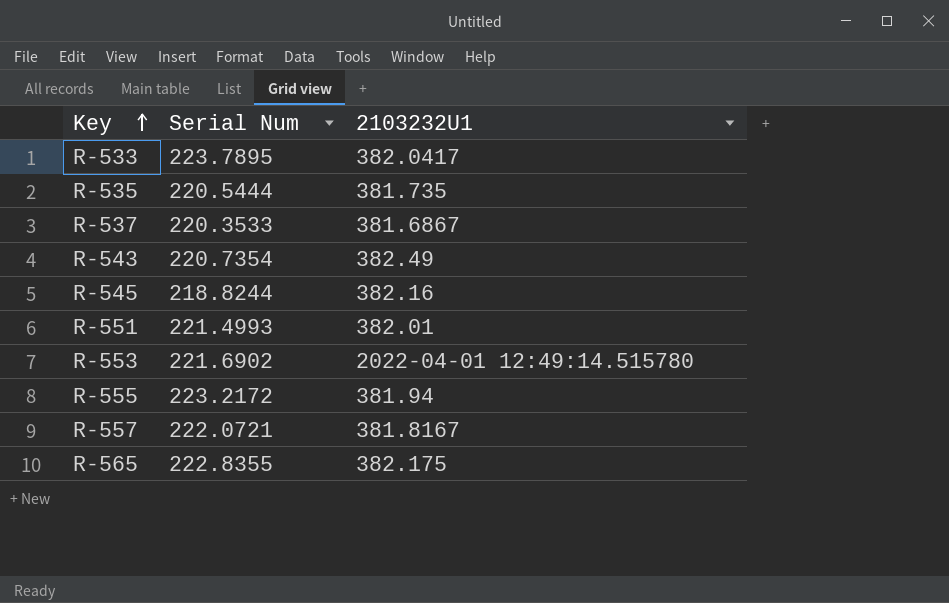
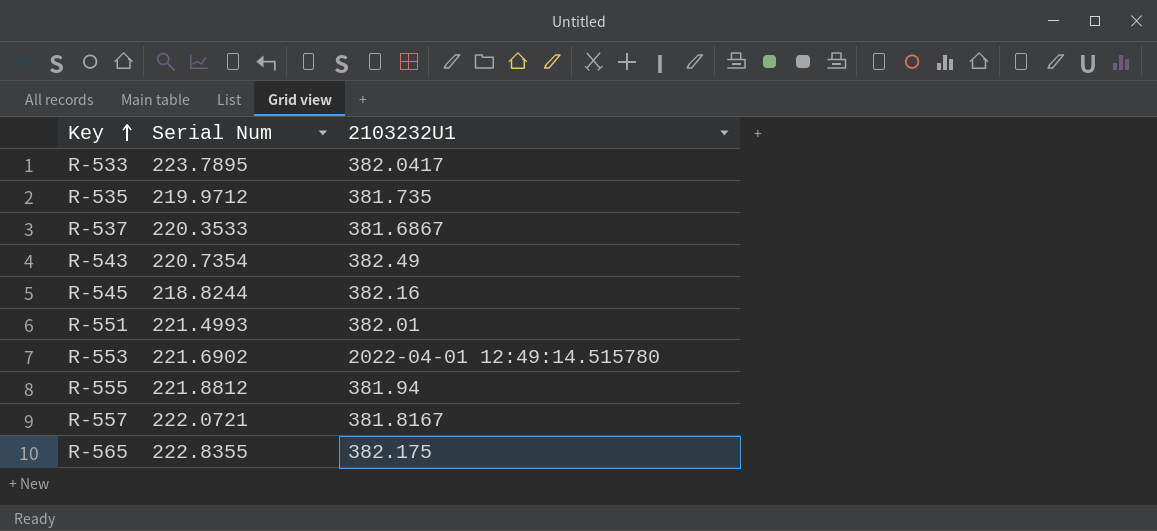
R-535 | Serial Num: 220.5444 -> 219.9712
R-555 | Serial Num: 223.2172 -> 221.8812

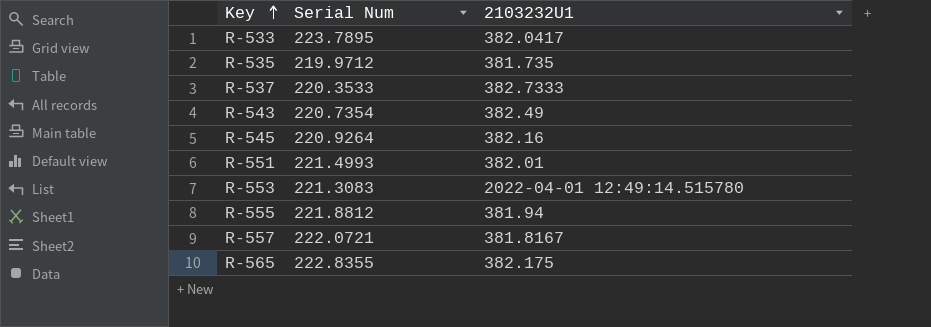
R-537 | 2103232U1: 381.6867 -> 382.7333
R-545 | Serial Num: 218.8244 -> 220.9264
R-553 | Serial Num: 221.6902 -> 221.3083

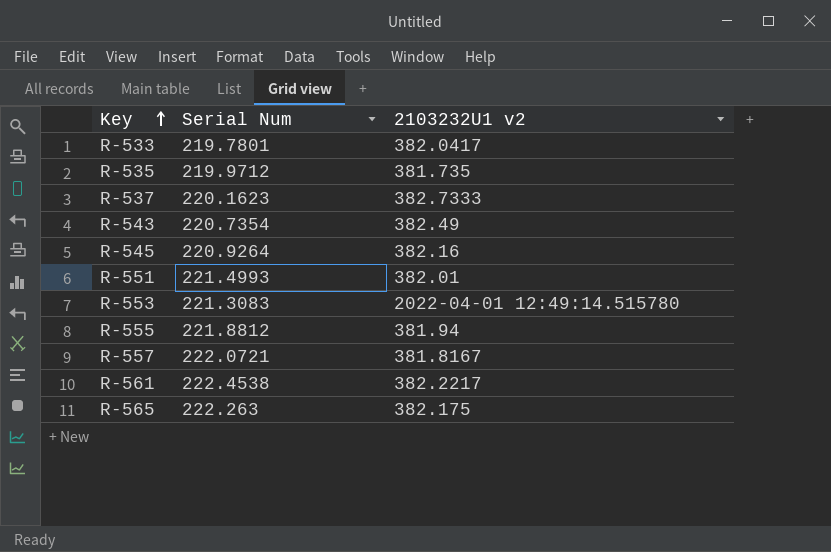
column name: 2103232U1 -> 2103232U1 v2
R-533 | Serial Num: 223.7895 -> 219.7801
R-537 | Serial Num: 220.3533 -> 220.1623
row R-561: none -> 222.4538 | 382.2217
R-565 | Serial Num: 222.8355 -> 222.263

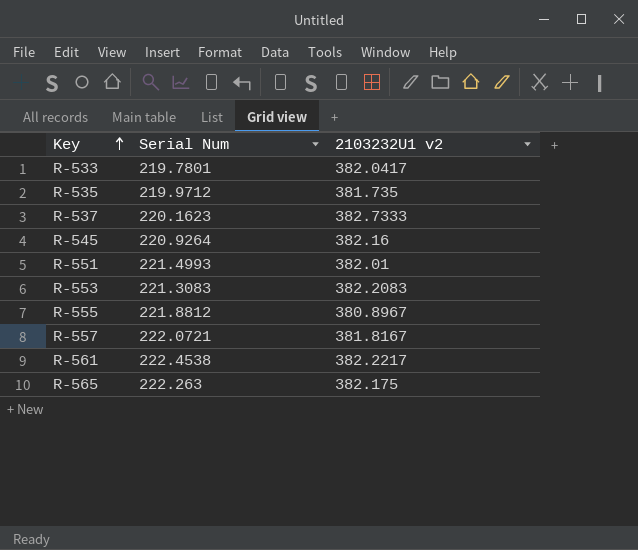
row R-543: 220.7354 | 382.49 -> none
R-553 | 2103232U1 v2: 2022-04-01 12:49:14.515780 -> 382.2083
R-555 | 2103232U1 v2: 381.94 -> 380.8967

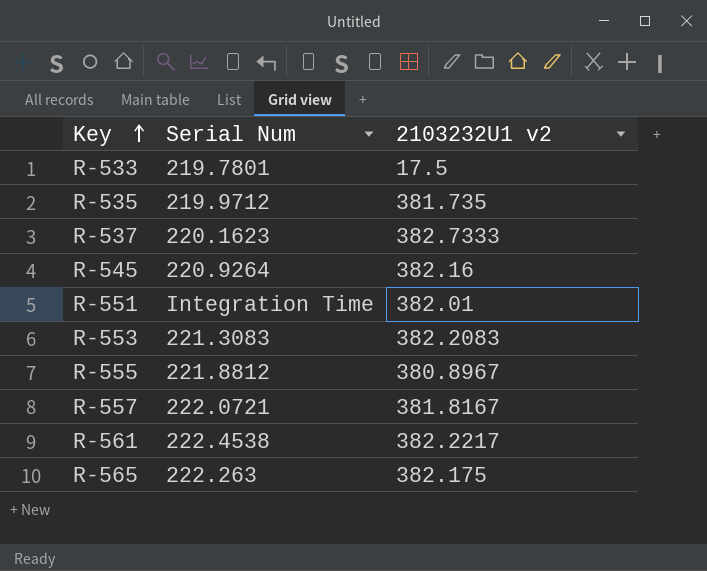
R-533 | 2103232U1 v2: 382.0417 -> 17.5
R-551 | Serial Num: 221.4993 -> Integration Time

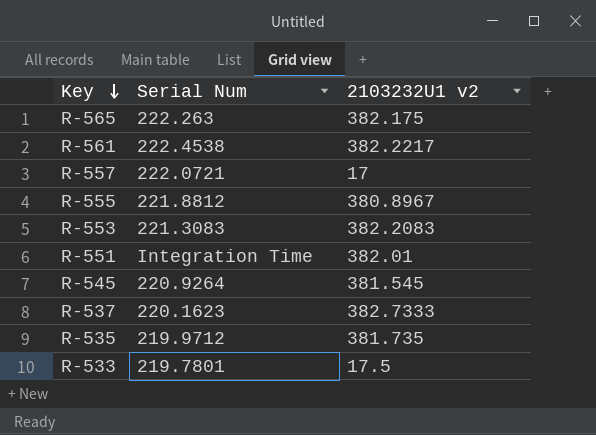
row order: Key ascending -> Key descending
R-557 | 2103232U1 v2: 381.8167 -> 17
R-545 | 2103232U1 v2: 382.16 -> 381.545

